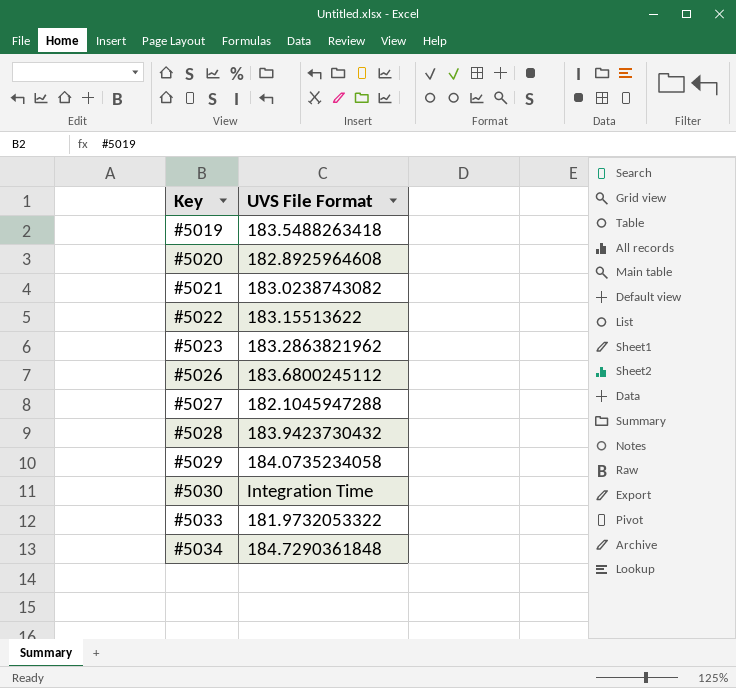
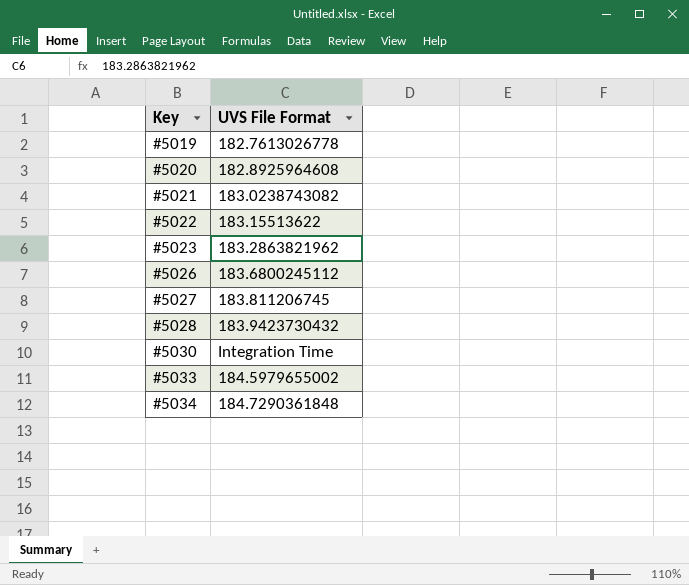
row #5029: 184.0735234058 -> none
#5019 | UVS File Format: 183.5488263418 -> 182.7613026778
#5027 | UVS File Format: 182.1045947288 -> 183.811206745
#5033 | UVS File Format: 181.9732053322 -> 184.5979655002

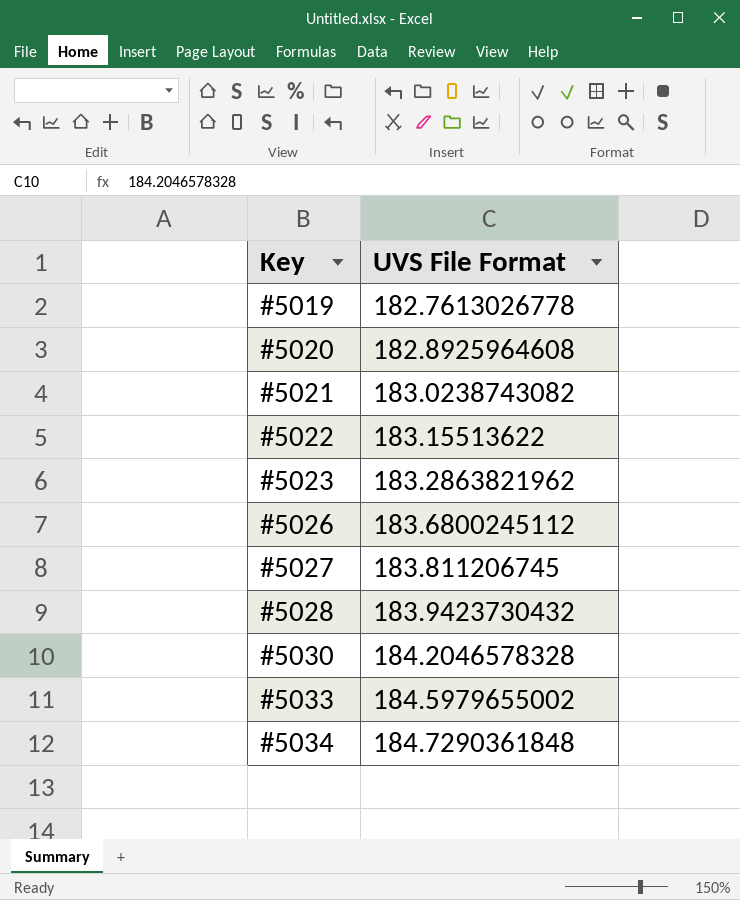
#5030 | UVS File Format: Integration Time -> 184.2046578328

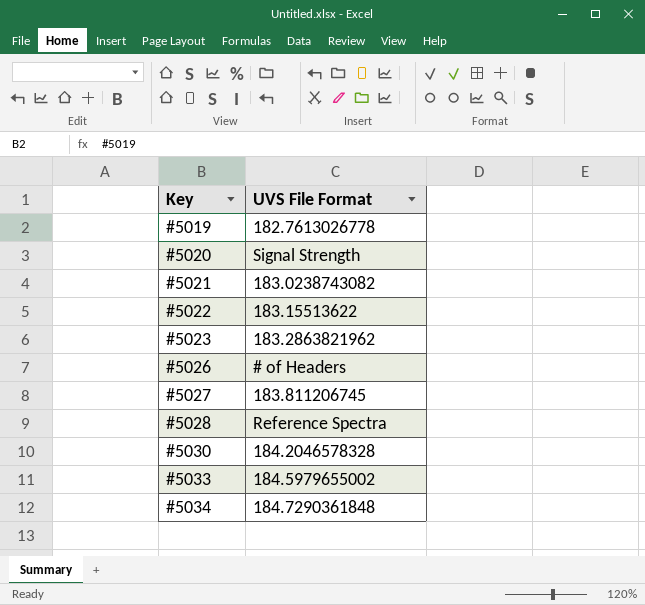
#5020 | UVS File Format: 182.8925964608 -> Signal Strength
#5026 | UVS File Format: 183.6800245112 -> # of Headers
#5028 | UVS File Format: 183.9423730432 -> Reference Spectra

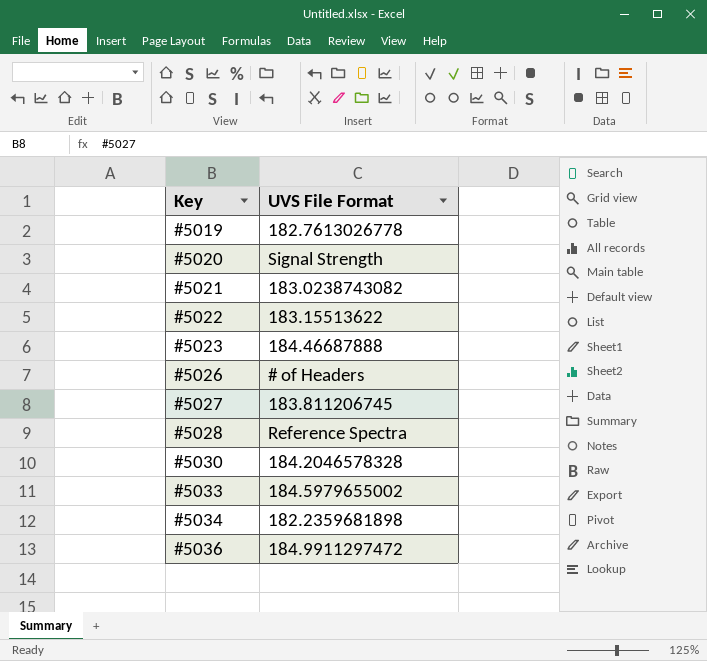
#5023 | UVS File Format: 183.2863821962 -> 184.46687888
#5034 | UVS File Format: 184.7290361848 -> 182.2359681898
row #5036: none -> 184.9911297472

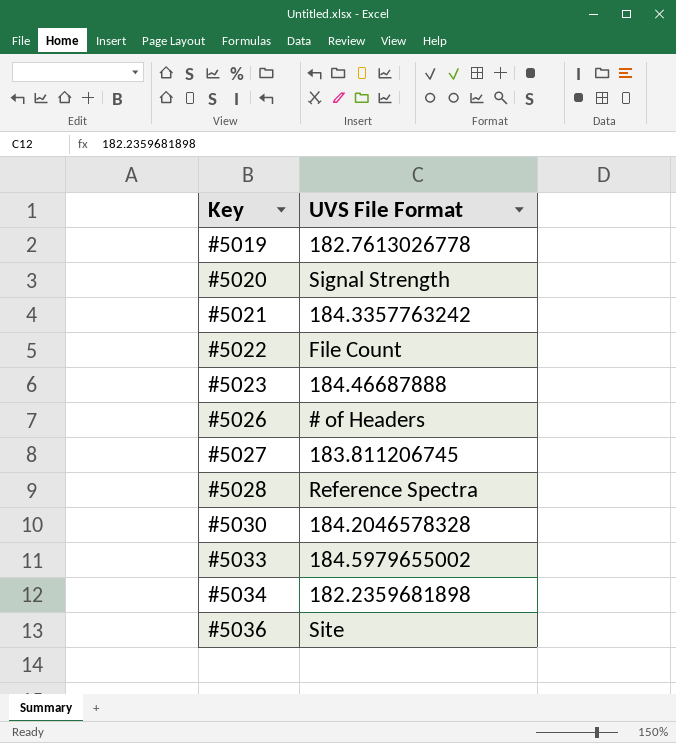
#5021 | UVS File Format: 183.0238743082 -> 184.3357763242
#5022 | UVS File Format: 183.15513622 -> File Count
#5036 | UVS File Format: 184.9911297472 -> Site

